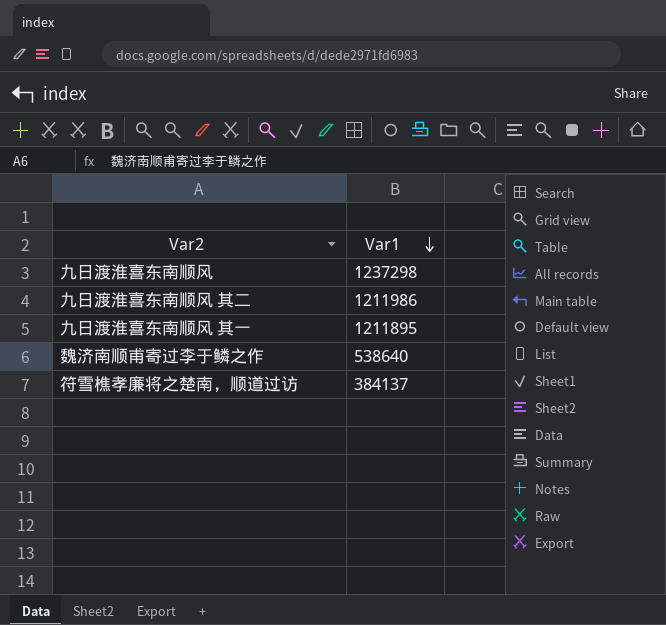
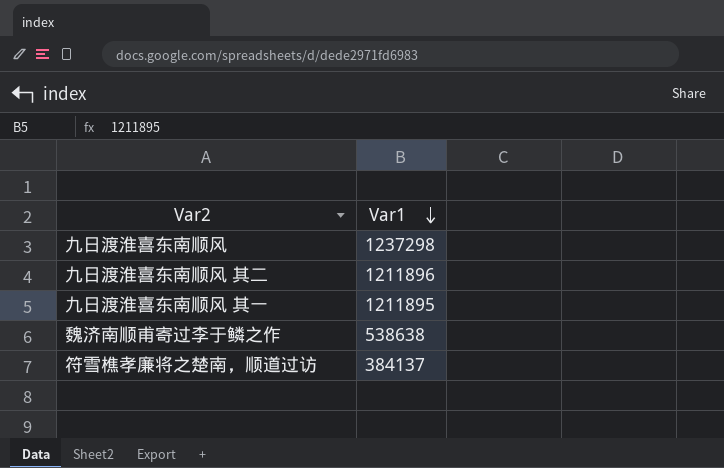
九日渡淮喜东南顺风 其二 | Var1: 1211986 -> 1211896
魏济南顺甫寄过李于鳞之作 | Var1: 538640 -> 538638

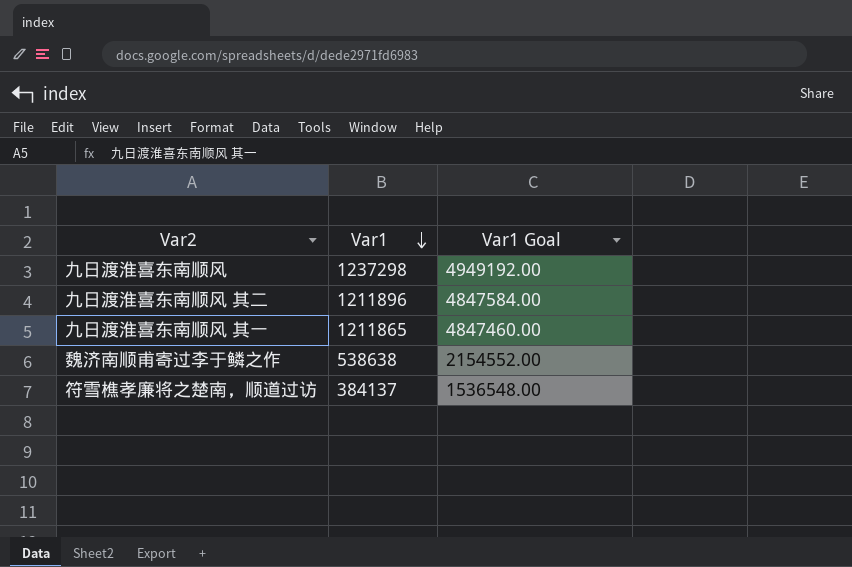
column Var1 Goal | formula: none -> [Var1] * 4
九日渡淮喜东南顺风 其一 | Var1: 1211895 -> 1211865

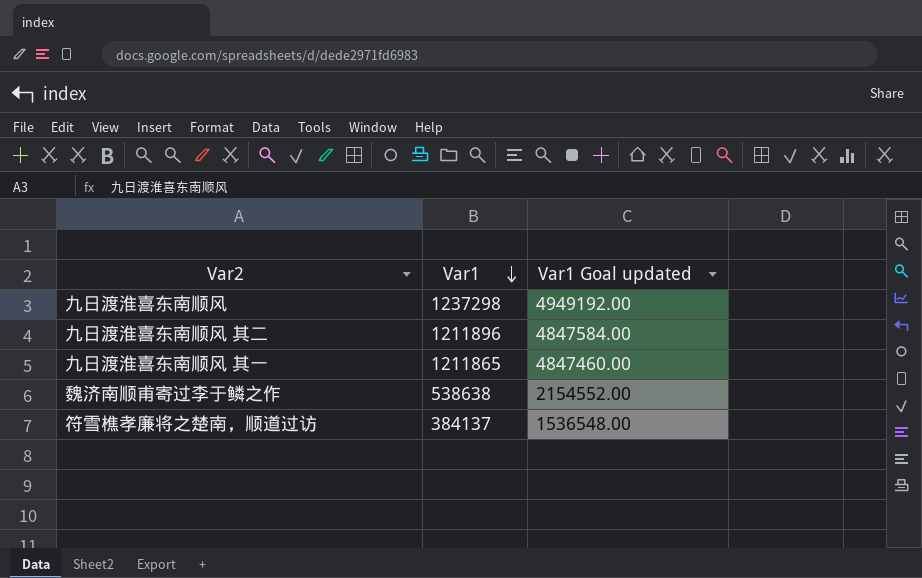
column name: Var1 Goal -> Var1 Goal updated

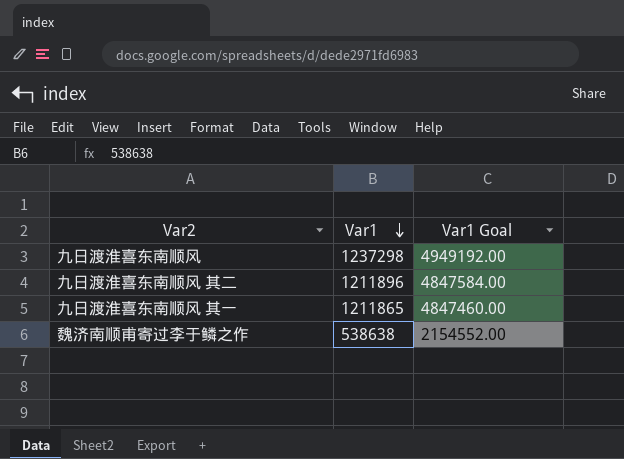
column name: Var1 Goal updated -> Var1 Goal
row 符雪樵孝廉将之楚南，顺道过访: 384137 | 1536548.00 -> none

